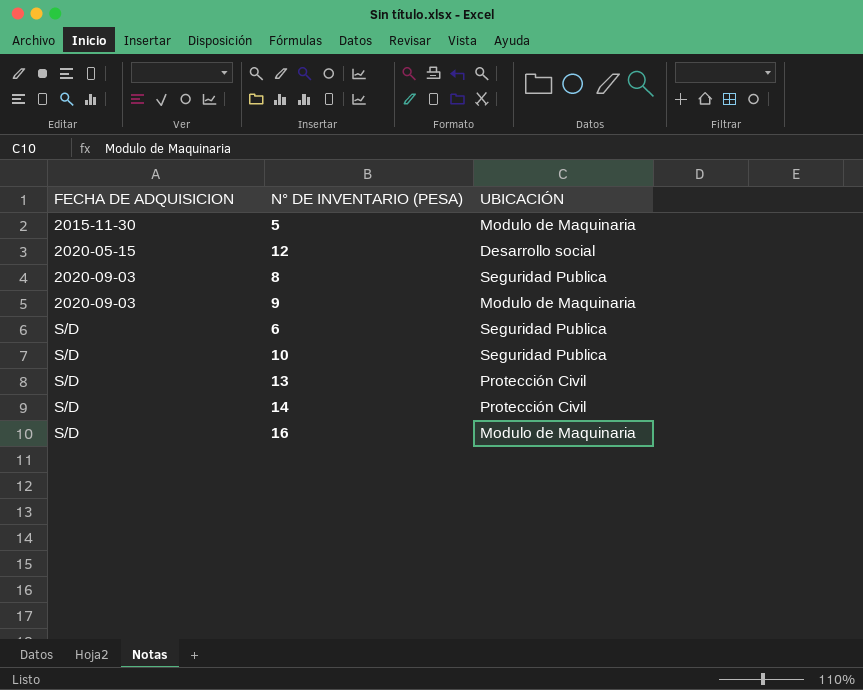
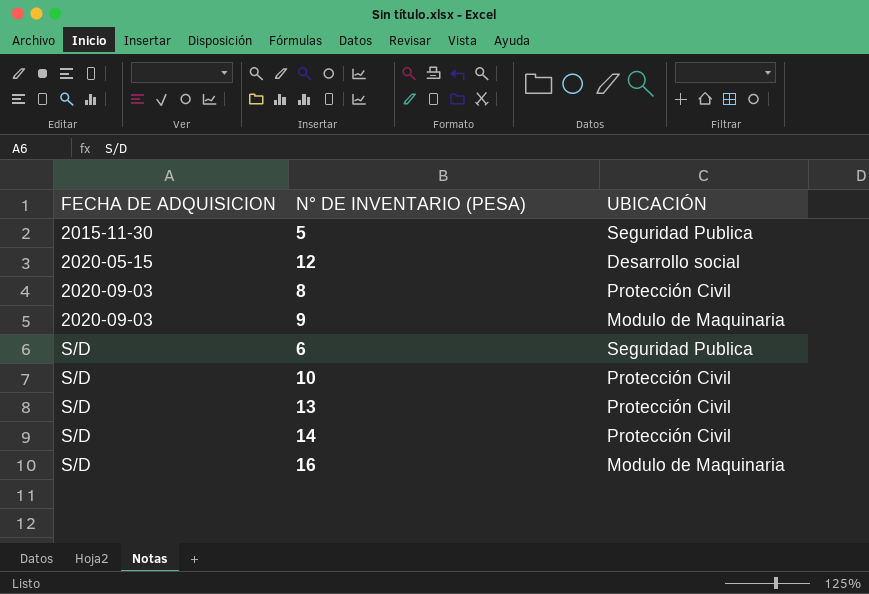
5 | UBICACIÓN: Modulo de Maquinaria -> Seguridad Publica
8 | UBICACIÓN: Seguridad Publica -> Protección Civil
10 | UBICACIÓN: Seguridad Publica -> Protección Civil

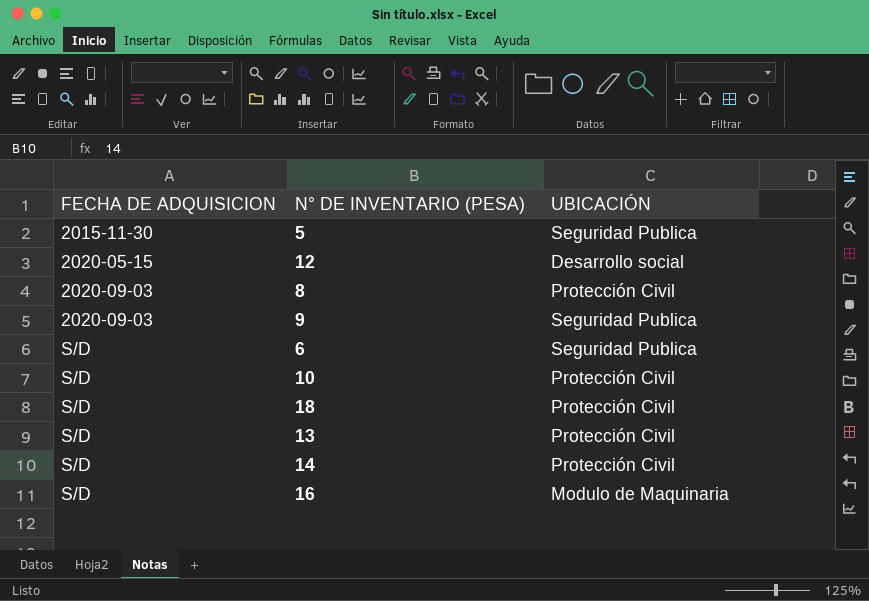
9 | UBICACIÓN: Modulo de Maquinaria -> Seguridad Publica
row 18: none -> S/D | Protección Civil

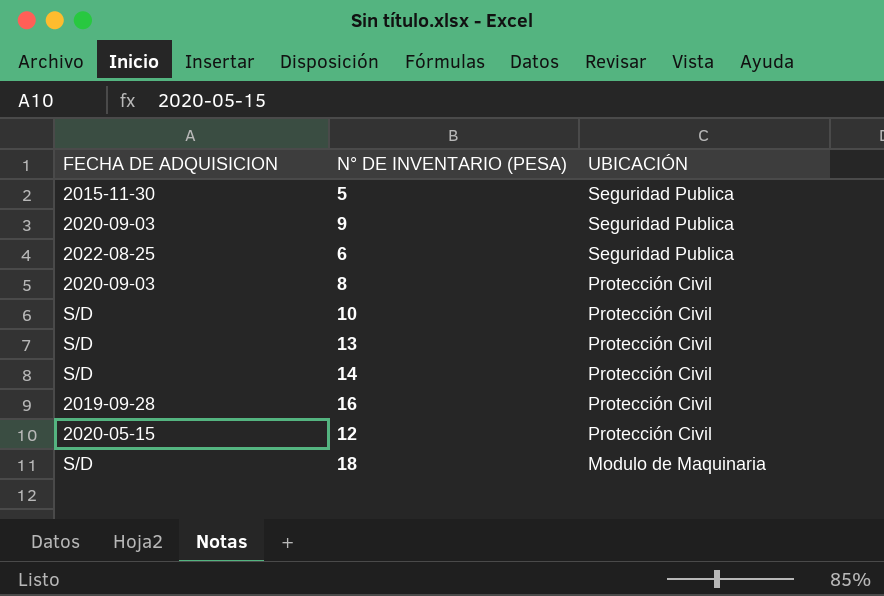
row order: FECHA DE ADQUISICION ascending -> UBICACIÓN descending
6 | FECHA DE ADQUISICION: S/D -> 2022-08-25
16 | FECHA DE ADQUISICION: S/D -> 2019-09-28
16 | UBICACIÓN: Modulo de Maquinaria -> Protección Civil
12 | UBICACIÓN: Desarrollo social -> Protección Civil
18 | UBICACIÓN: Protección Civil -> Modulo de Maquinaria

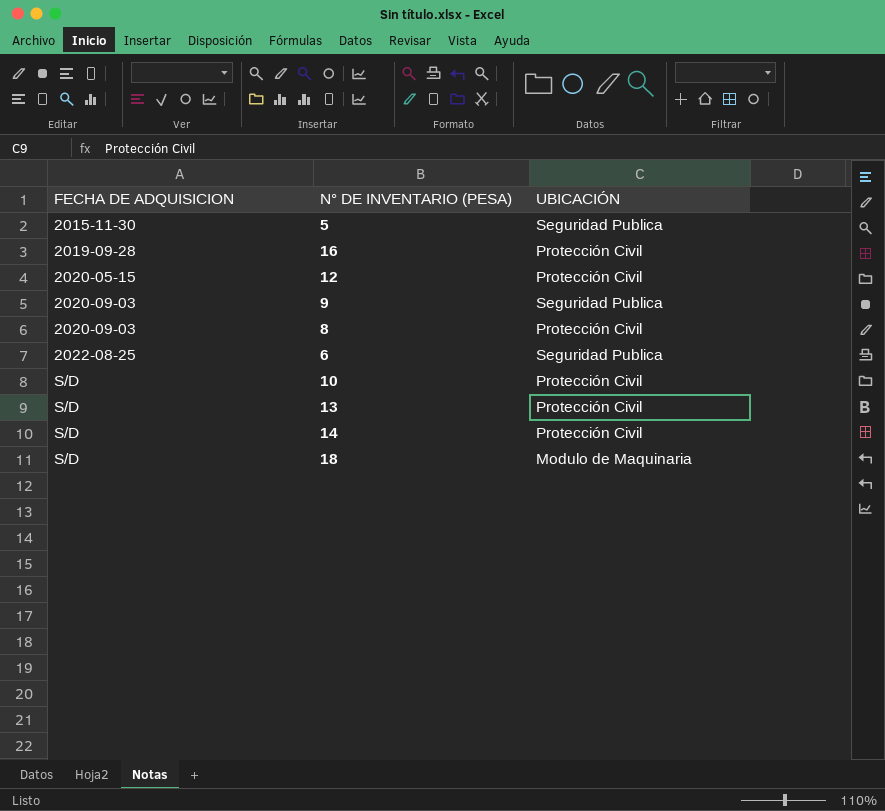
row order: UBICACIÓN descending -> FECHA DE ADQUISICION ascending

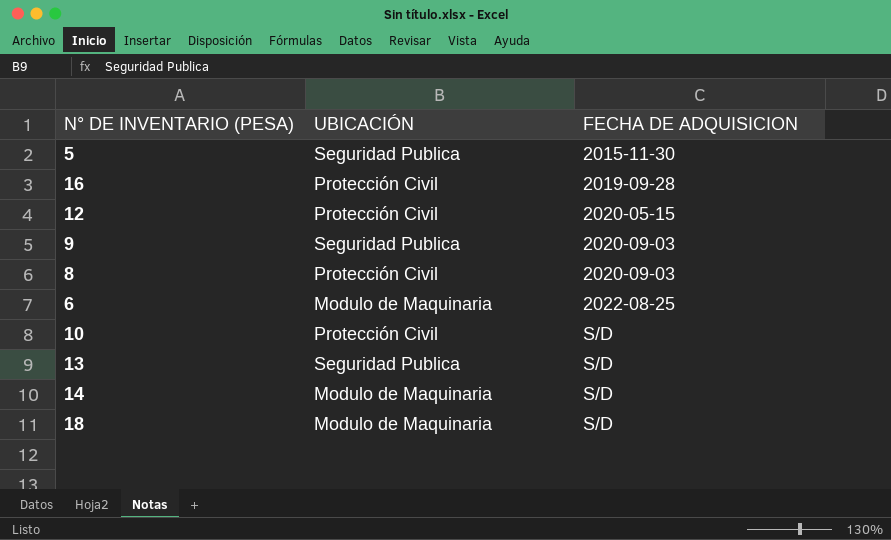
column FECHA DE ADQUISICION | position: 1 -> 3
6 | UBICACIÓN: Seguridad Publica -> Modulo de Maquinaria
13 | UBICACIÓN: Protección Civil -> Seguridad Publica
14 | UBICACIÓN: Protección Civil -> Modulo de Maquinaria

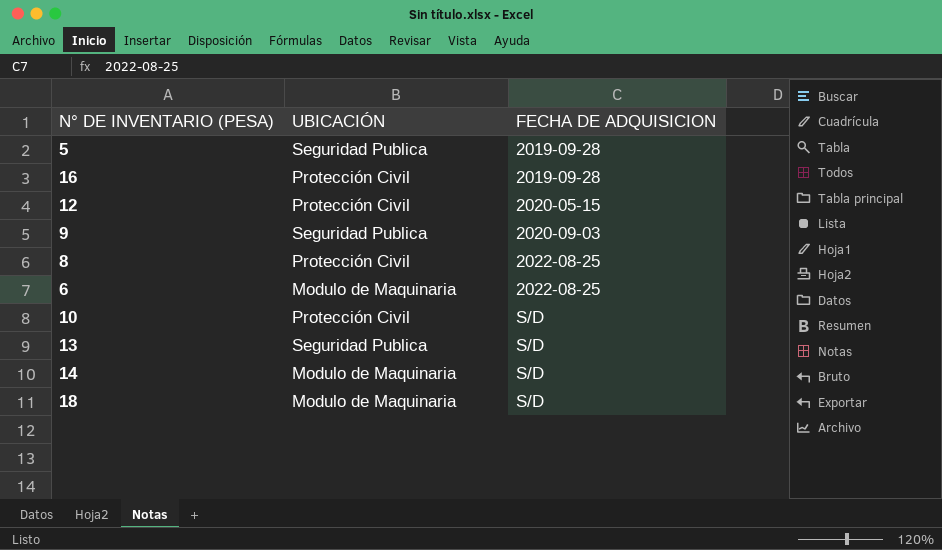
5 | FECHA DE ADQUISICION: 2015-11-30 -> 2019-09-28
8 | FECHA DE ADQUISICION: 2020-09-03 -> 2022-08-25

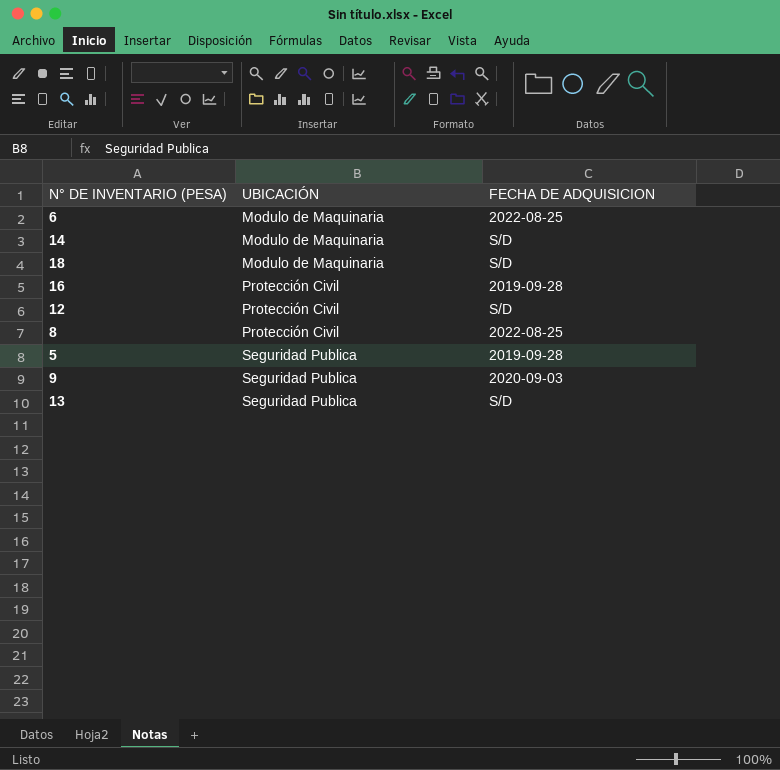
row order: FECHA DE ADQUISICION ascending -> UBICACIÓN ascending
row 10: Protección Civil | S/D -> none
12 | FECHA DE ADQUISICION: 2020-05-15 -> S/D

